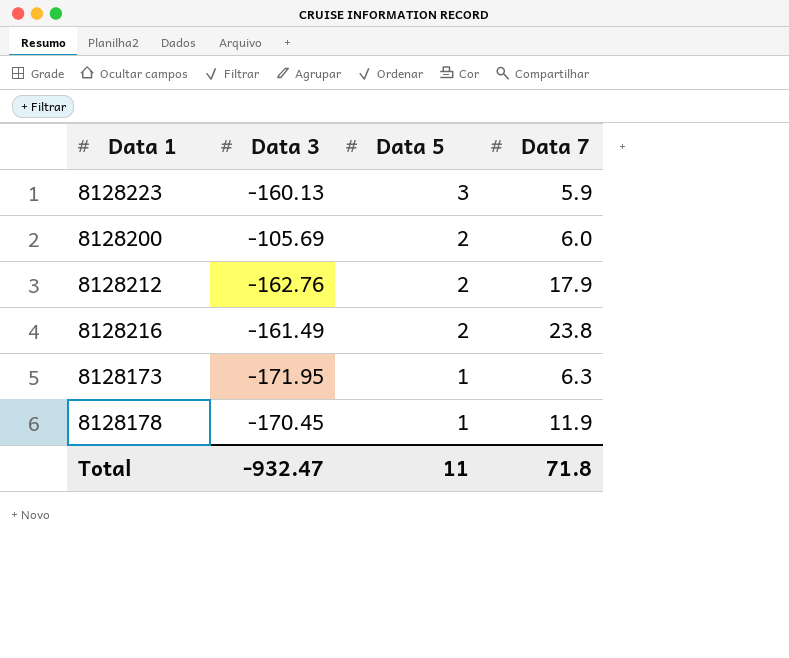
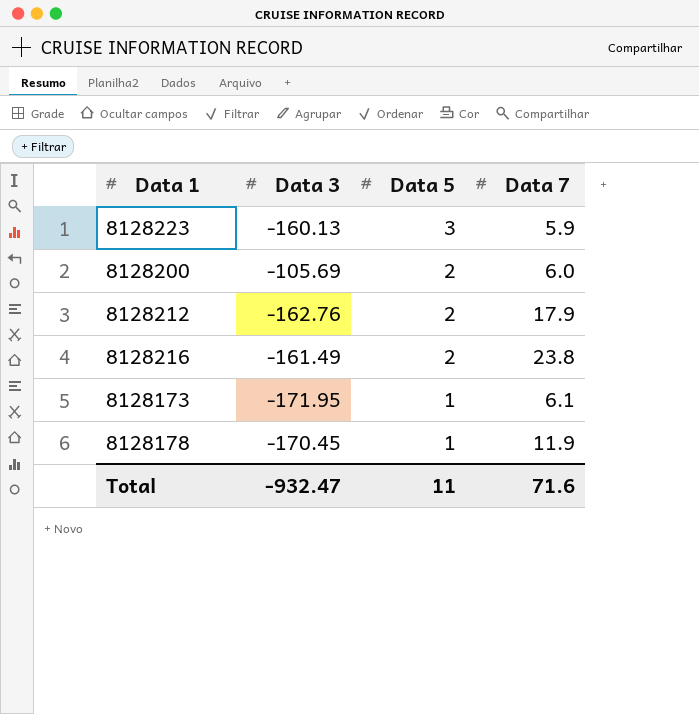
8128173 | Data 7: 6.3 -> 6.1
Total | Data 7: 71.8 -> 71.6

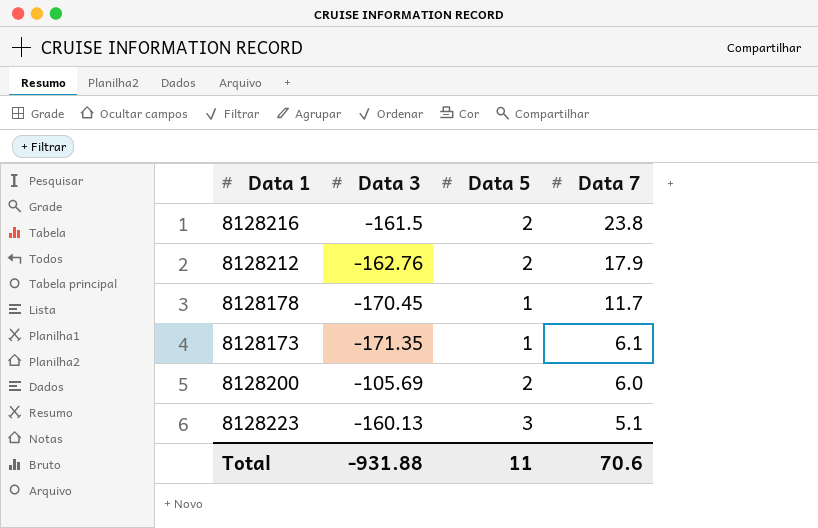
row order: Data 5 descending -> Data 7 descending
8128216 | Data 3: -161.49 -> -161.5
8128178 | Data 7: 11.9 -> 11.7
8128173 | Data 3: -171.95 -> -171.35
8128223 | Data 7: 5.9 -> 5.1
Total | Data 3: -932.47 -> -931.88
Total | Data 7: 71.6 -> 70.6

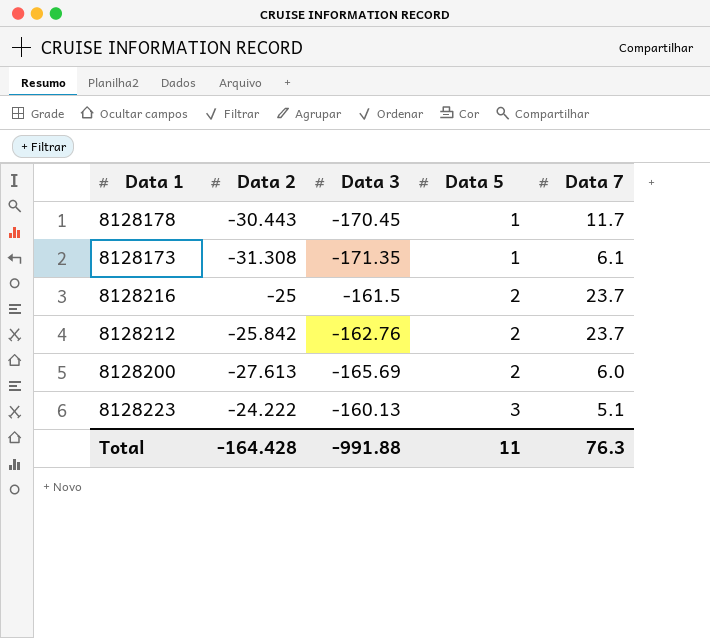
row order: Data 7 descending -> Data 5 ascending
column Data 2 | position: none -> 2
8128216 | Data 7: 23.8 -> 23.7
8128212 | Data 7: 17.9 -> 23.7
8128200 | Data 3: -105.69 -> -165.69
Total | Data 3: -931.88 -> -991.88
Total | Data 7: 70.6 -> 76.3

